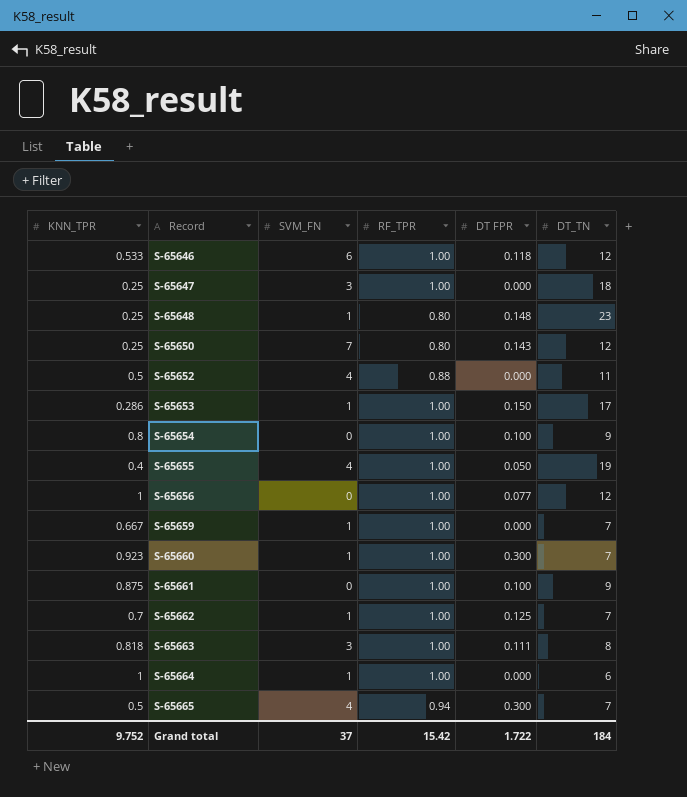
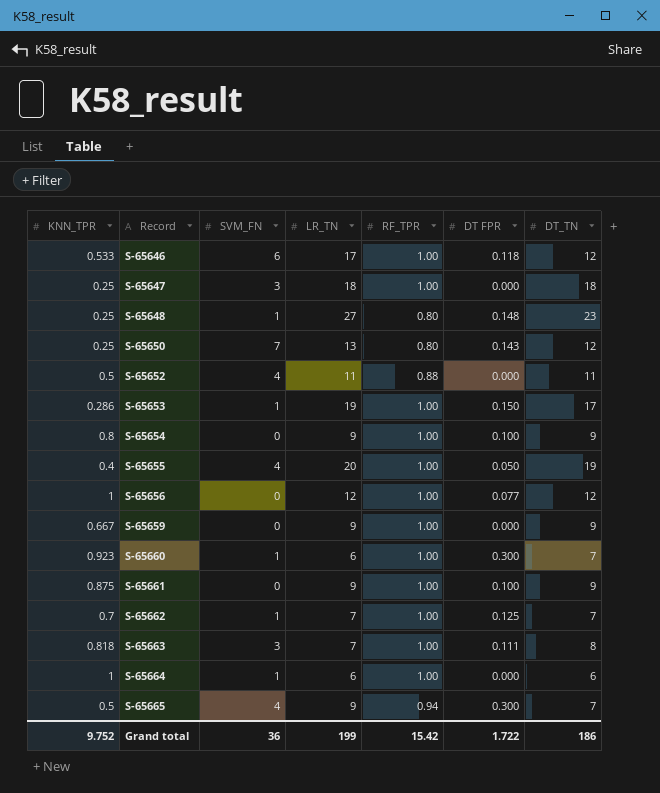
column LR_TN | position: none -> 4
S-65659 | SVM_FN: 1 -> 0
S-65659 | DT_TN: 7 -> 9
Grand total | SVM_FN: 37 -> 36
Grand total | DT_TN: 184 -> 186

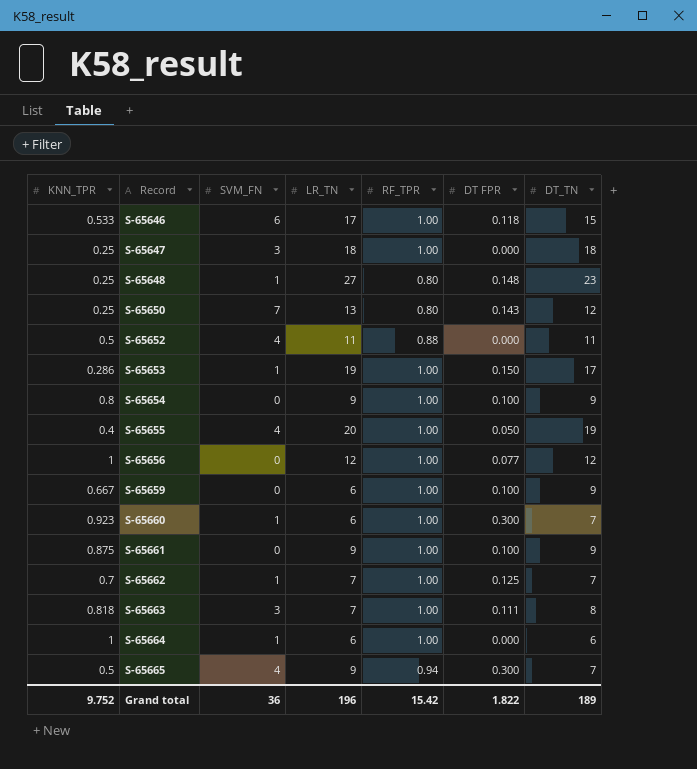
S-65646 | DT_TN: 12 -> 15
S-65659 | LR_TN: 9 -> 6
S-65659 | DT FPR: 0.000 -> 0.100
Grand total | LR_TN: 199 -> 196
Grand total | DT FPR: 1.722 -> 1.822
Grand total | DT_TN: 186 -> 189

